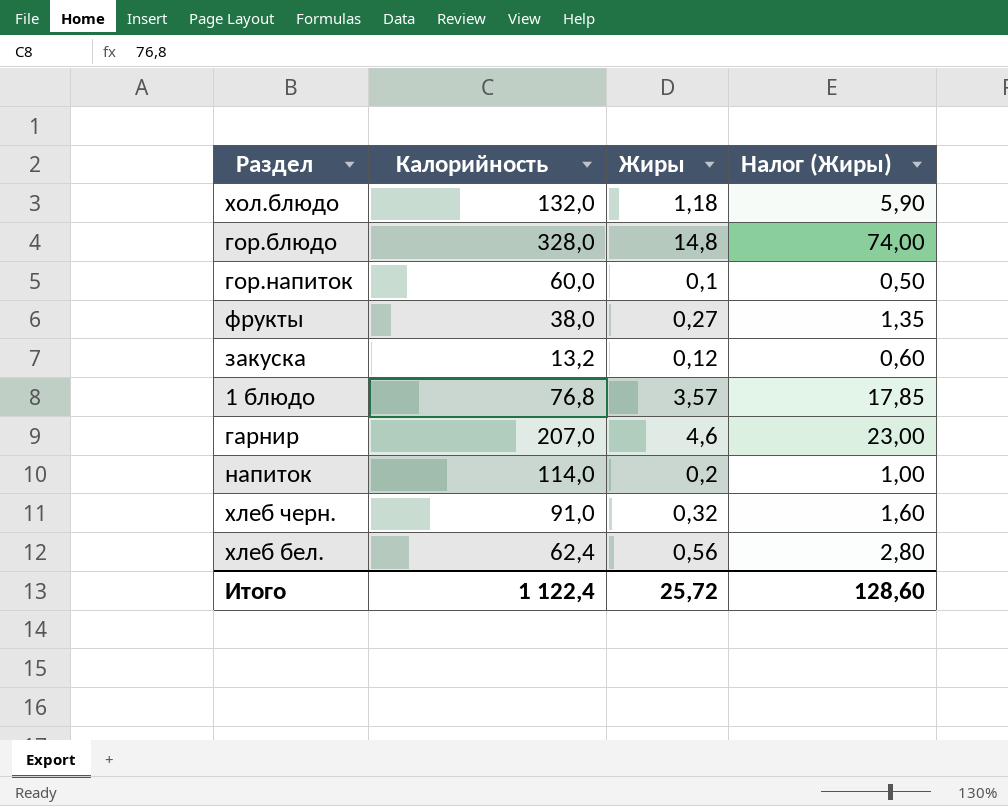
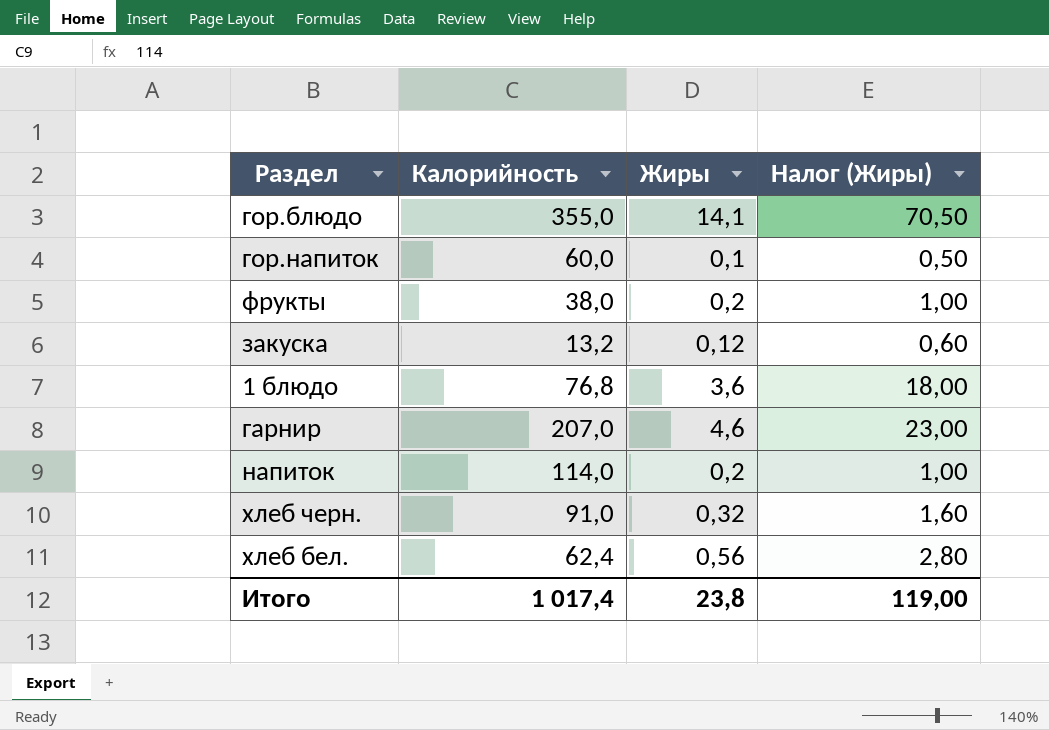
row хол.блюдо: 132,0 | 1,18 | 5,90 -> none
гор.блюдо | Калорийность: 328,0 -> 355,0
гор.блюдо | Жиры: 14,8 -> 14,1
гор.блюдо | Налог (Жиры): 74,00 -> 70,50
фрукты | Жиры: 0,27 -> 0,2
фрукты | Налог (Жиры): 1,35 -> 1,00
1 блюдо | Жиры: 3,57 -> 3,6
1 блюдо | Налог (Жиры): 17,85 -> 18,00
Итого | Калорийность: 1 122,4 -> 1 017,4
Итого | Жиры: 25,72 -> 23,8
Итого | Налог (Жиры): 128,60 -> 119,00

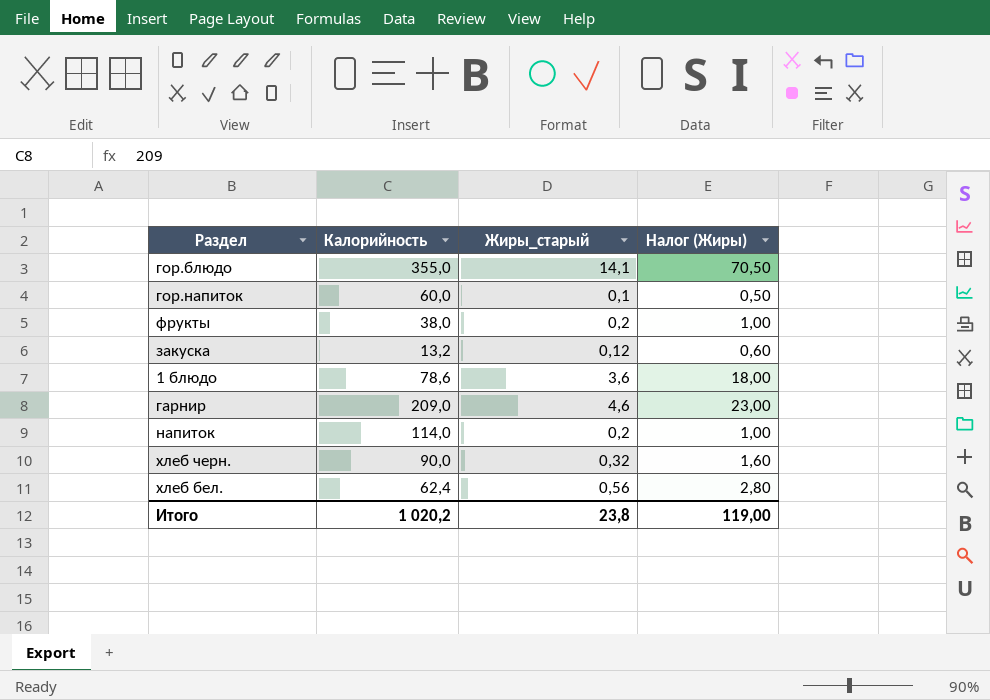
column name: Жиры -> Жиры_старый
1 блюдо | Калорийность: 76,8 -> 78,6
гарнир | Калорийность: 207,0 -> 209,0
хлеб черн. | Калорийность: 91,0 -> 90,0
Итого | Калорийность: 1 017,4 -> 1 020,2

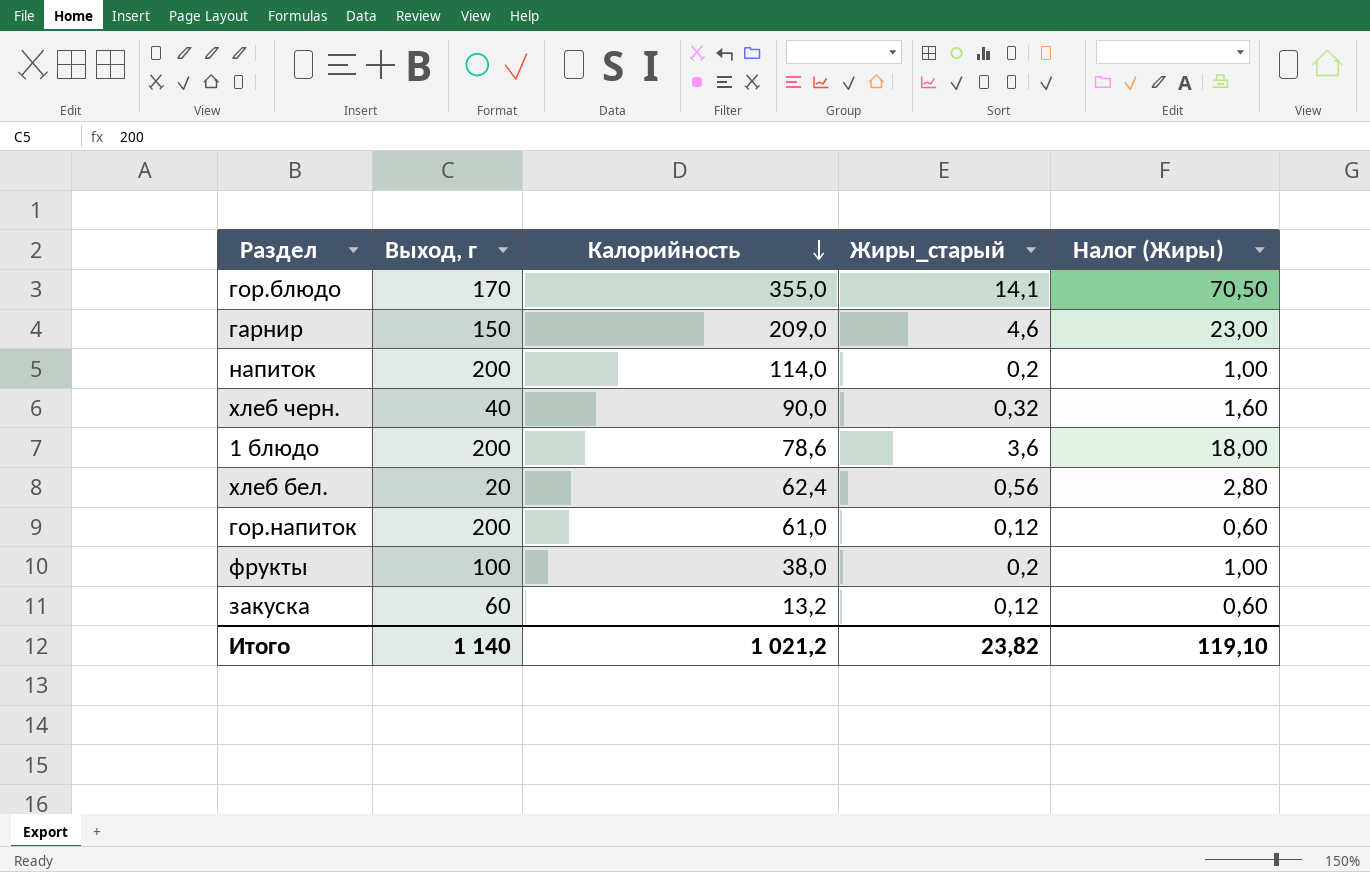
row order: none -> Калорийность descending
column Выход, г | position: none -> 2
гор.напиток | Калорийность: 60,0 -> 61,0
гор.напиток | Жиры_старый: 0,1 -> 0,12
гор.напиток | Налог (Жиры): 0,50 -> 0,60
Итого | Калорийность: 1 020,2 -> 1 021,2
Итого | Жиры_старый: 23,8 -> 23,82
Итого | Налог (Жиры): 119,00 -> 119,10

